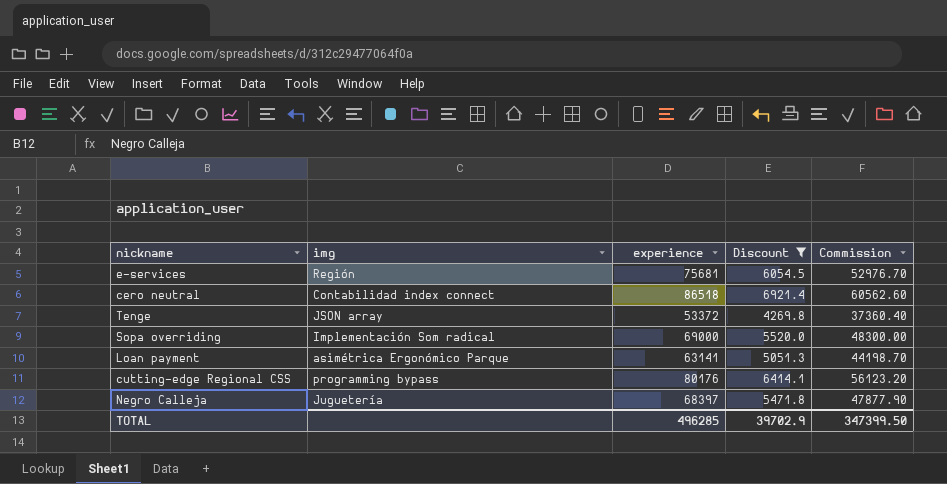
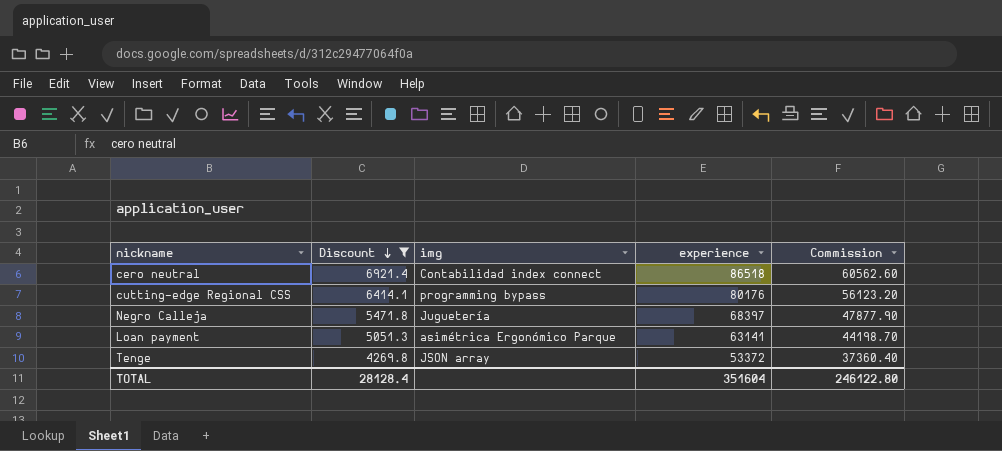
row order: none -> Discount descending
column Discount | position: 4 -> 2
row e-services: Región | 75681 | 6054.5 | 52976.70 -> none
row Sopa overriding: Implementación Som radical | 69000 | 5520.0 | 48300.00 -> none
TOTAL | Discount: 39702.9 -> 28128.4
TOTAL | experience: 496285 -> 351604
TOTAL | Commission: 347399.50 -> 246122.80

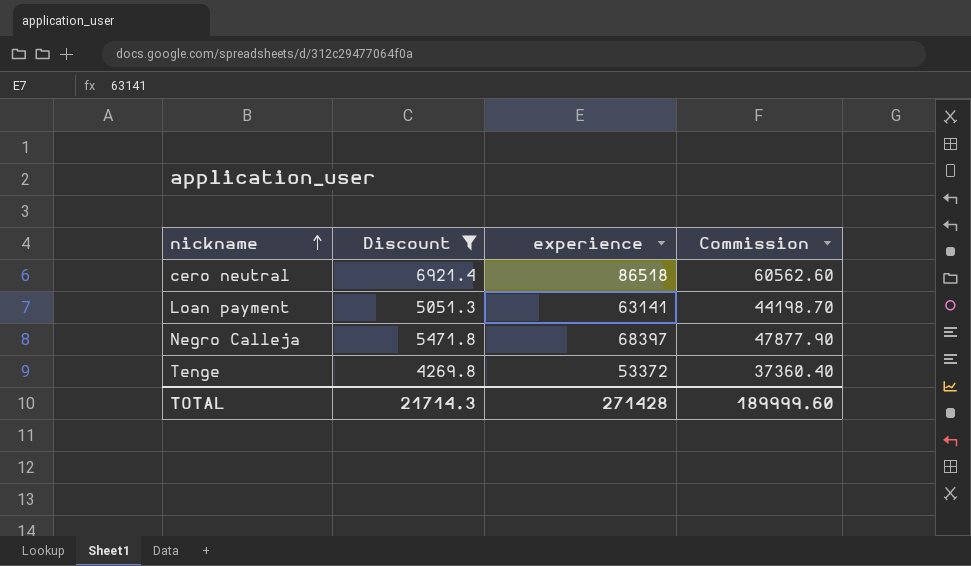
row order: Discount descending -> nickname ascending
column img | position: 3 -> none
row cutting-edge Regional CSS: 6414.1 | programming bypass | 80176 | 56123.20 -> none
TOTAL | Discount: 28128.4 -> 21714.3
TOTAL | experience: 351604 -> 271428
TOTAL | Commission: 246122.80 -> 189999.60

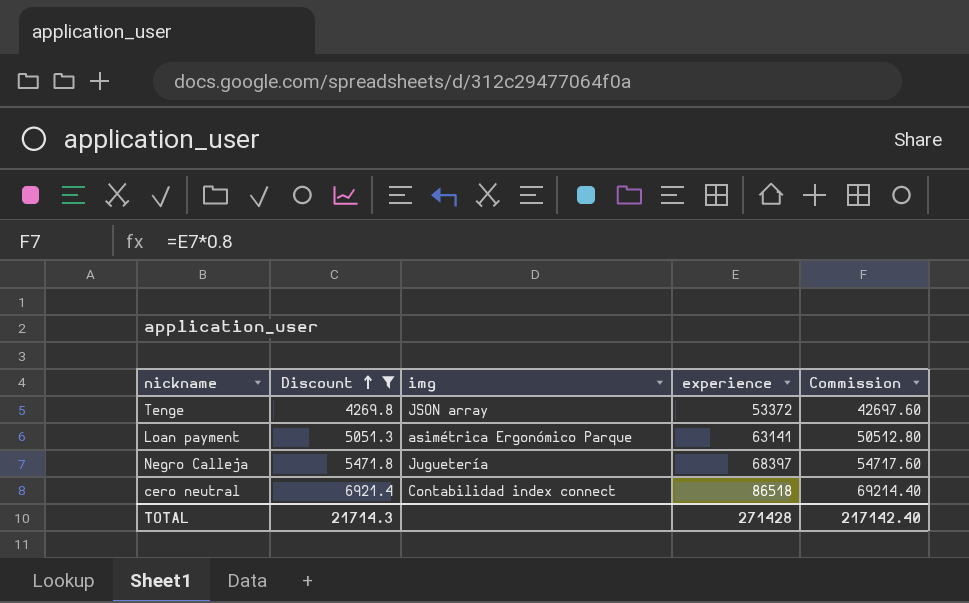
row order: nickname ascending -> Discount ascending
column img | position: none -> 3
column Commission | formula: [experience] * 0.7 -> [experience] * 0.8
TOTAL | Commission: 189999.60 -> 217142.40

